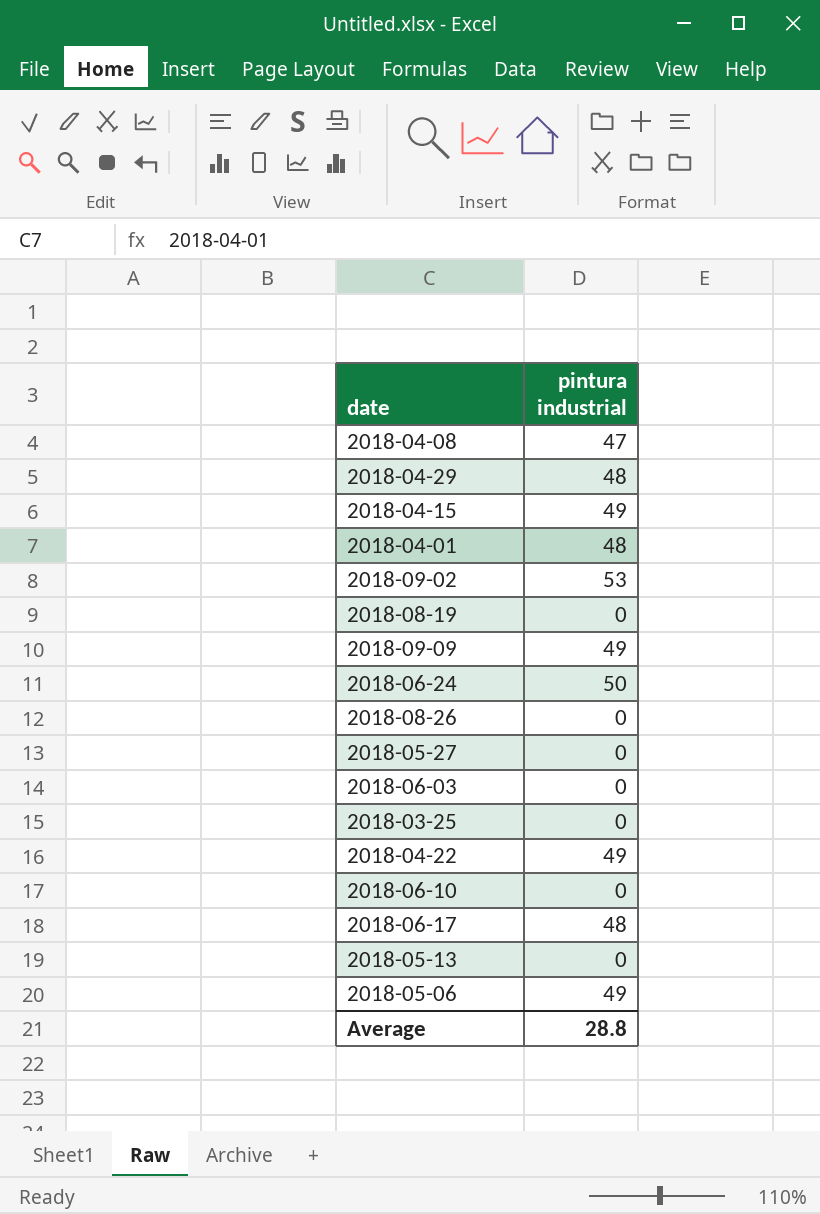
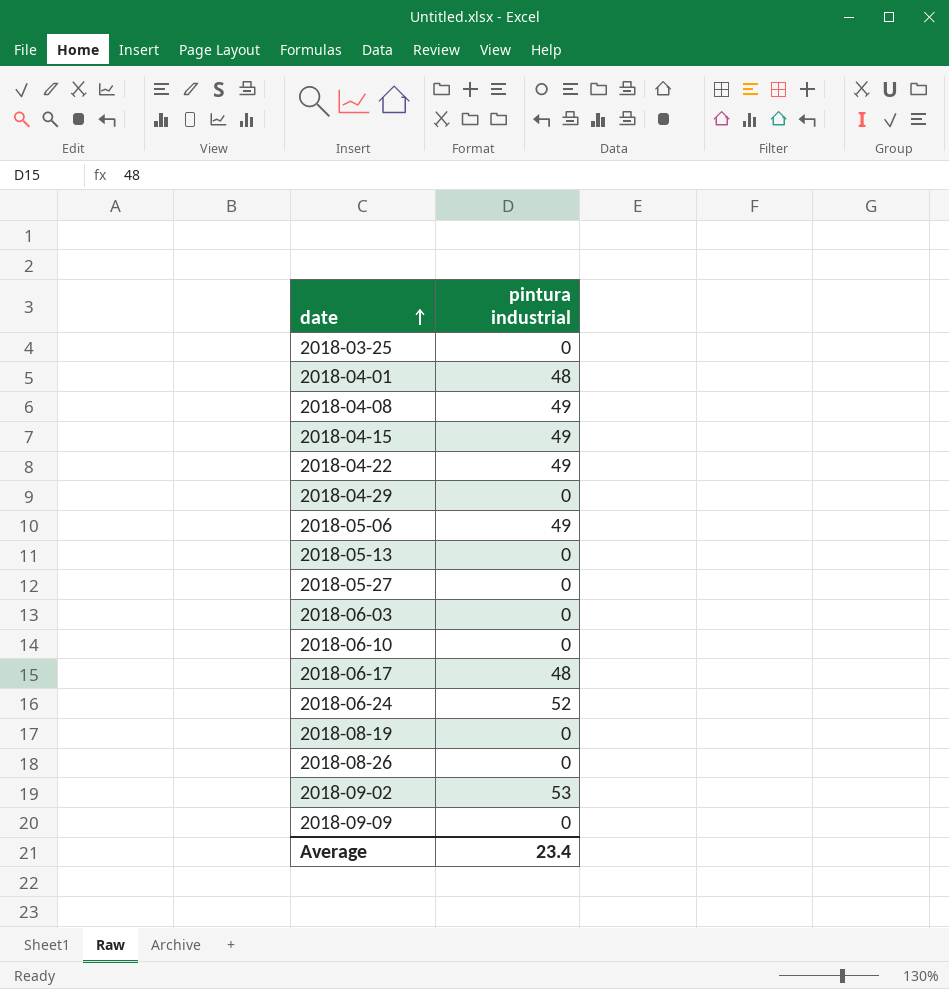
row order: none -> date ascending
2018-04-08 | pintura industrial: 47 -> 49
2018-04-29 | pintura industrial: 48 -> 0
2018-06-24 | pintura industrial: 50 -> 52
2018-09-09 | pintura industrial: 49 -> 0
Average | pintura industrial: 28.8 -> 23.4

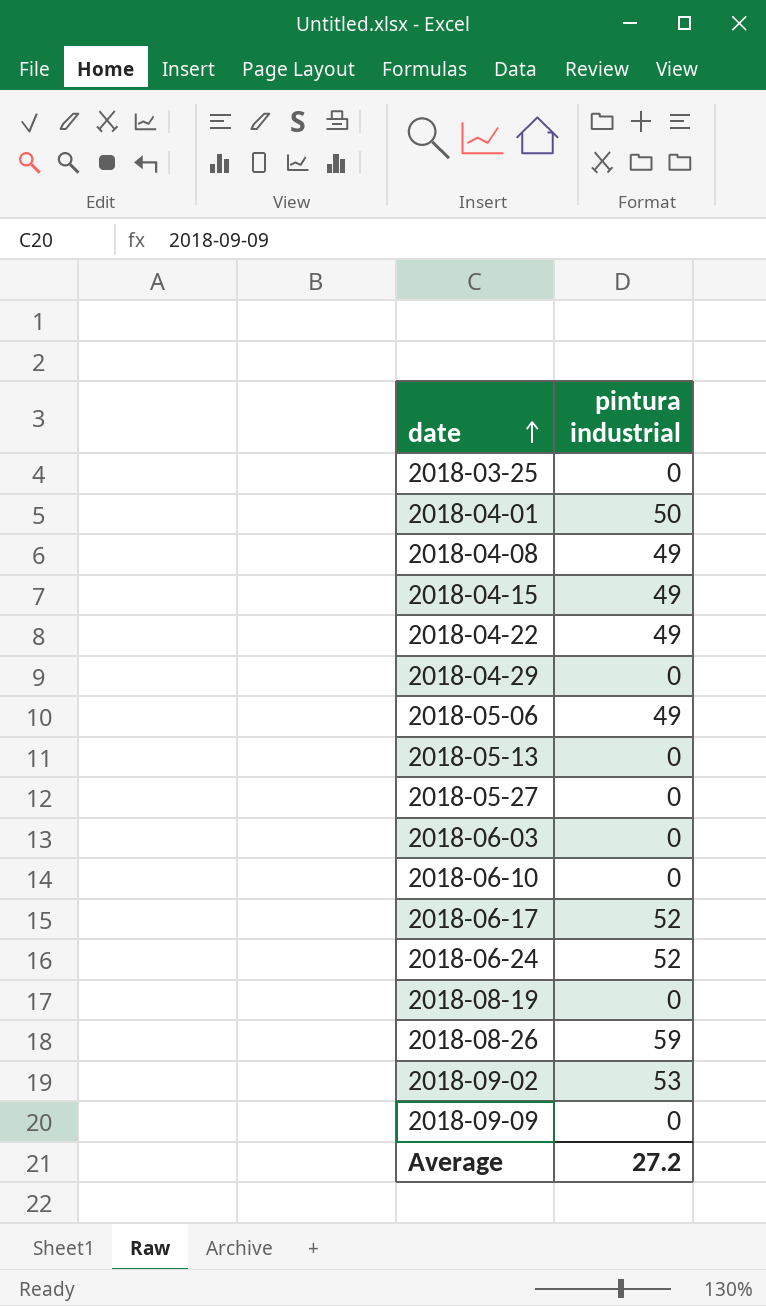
2018-04-01 | pintura industrial: 48 -> 50
2018-06-17 | pintura industrial: 48 -> 52
2018-08-26 | pintura industrial: 0 -> 59
Average | pintura industrial: 23.4 -> 27.2

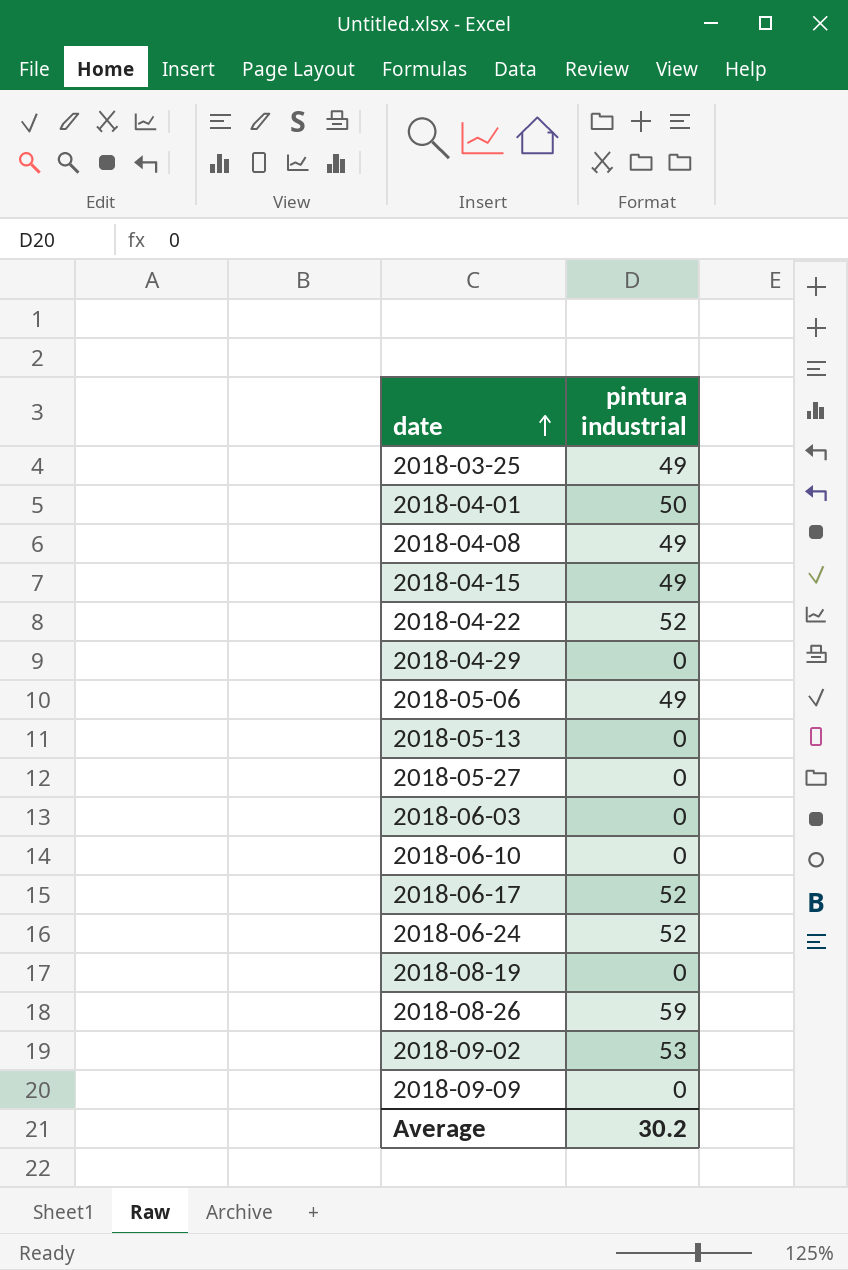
2018-03-25 | pintura industrial: 0 -> 49
2018-04-22 | pintura industrial: 49 -> 52
Average | pintura industrial: 27.2 -> 30.2

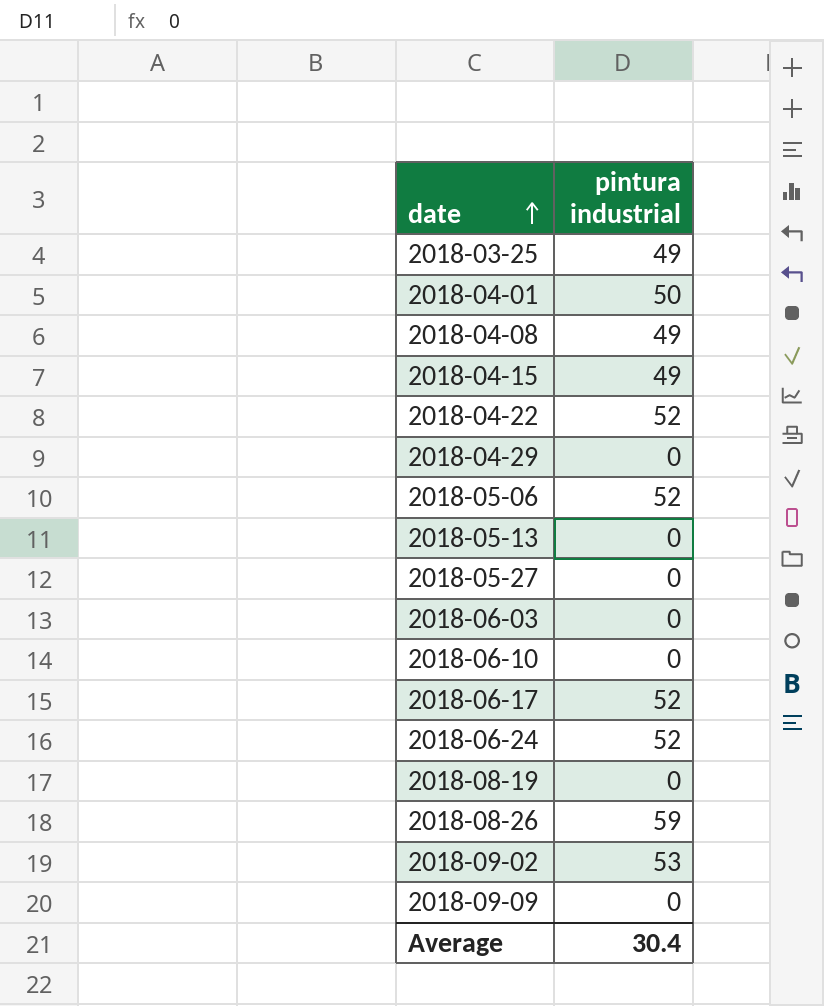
2018-05-06 | pintura industrial: 49 -> 52
Average | pintura industrial: 30.2 -> 30.4

